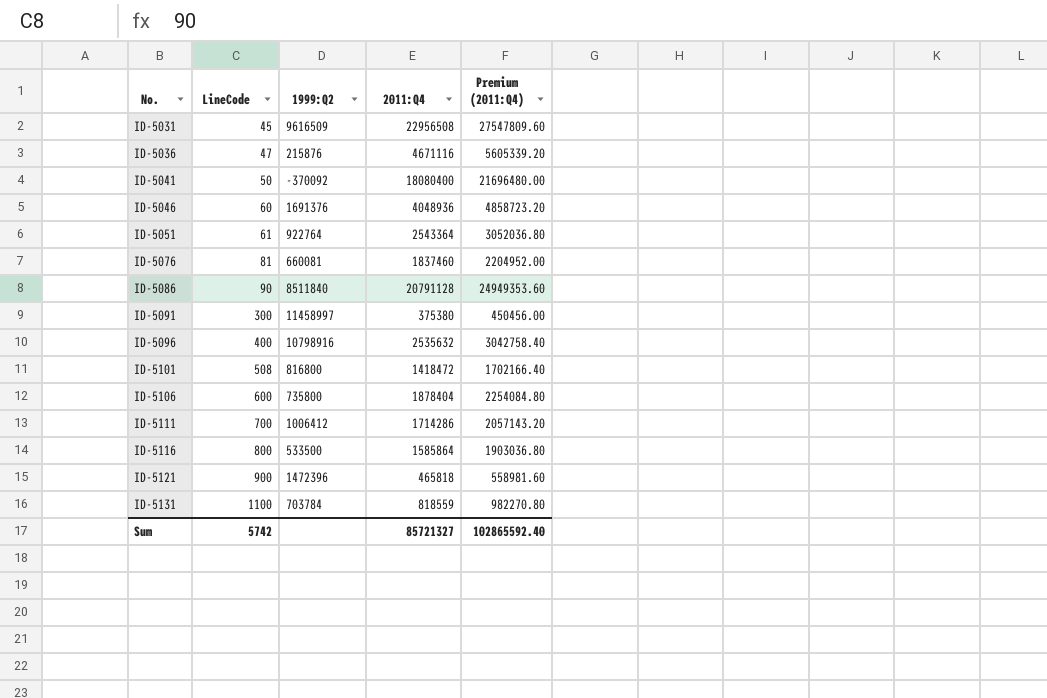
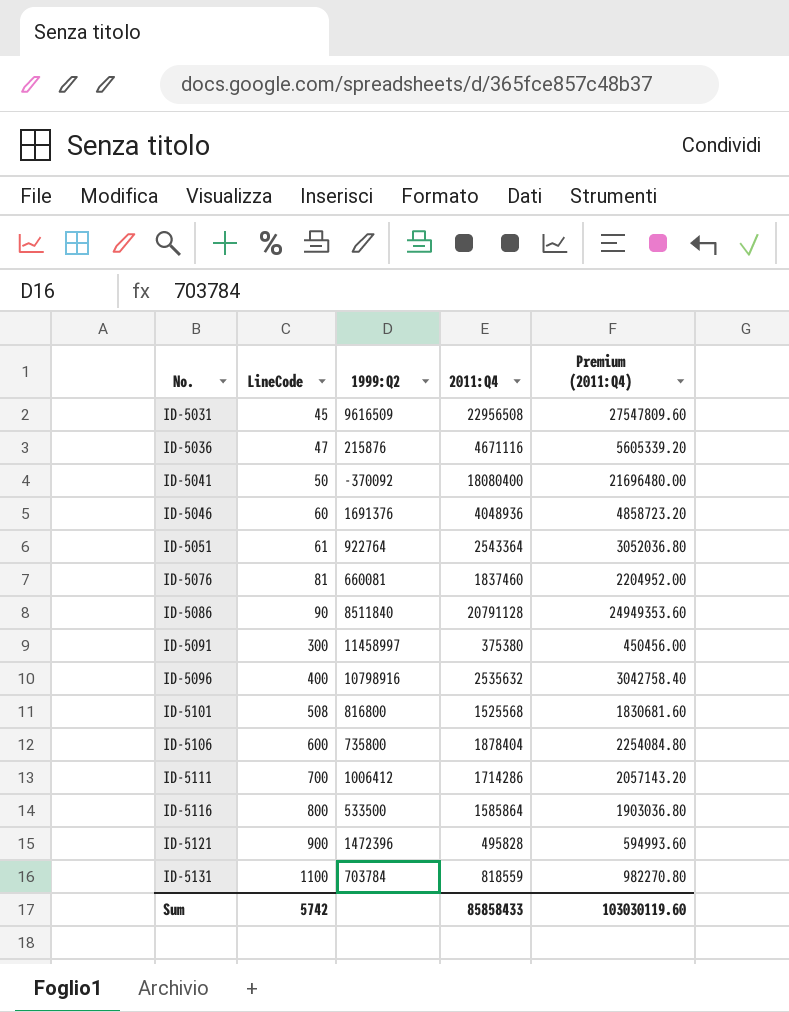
ID-5101 | 2011:Q4: 1418472 -> 1525568
ID-5101 | Premium (2011:Q4): 1702166.40 -> 1830681.60
ID-5121 | 2011:Q4: 465818 -> 495828
ID-5121 | Premium (2011:Q4): 558981.60 -> 594993.60
Sum | 2011:Q4: 85721327 -> 85858433
Sum | Premium (2011:Q4): 102865592.40 -> 103030119.60

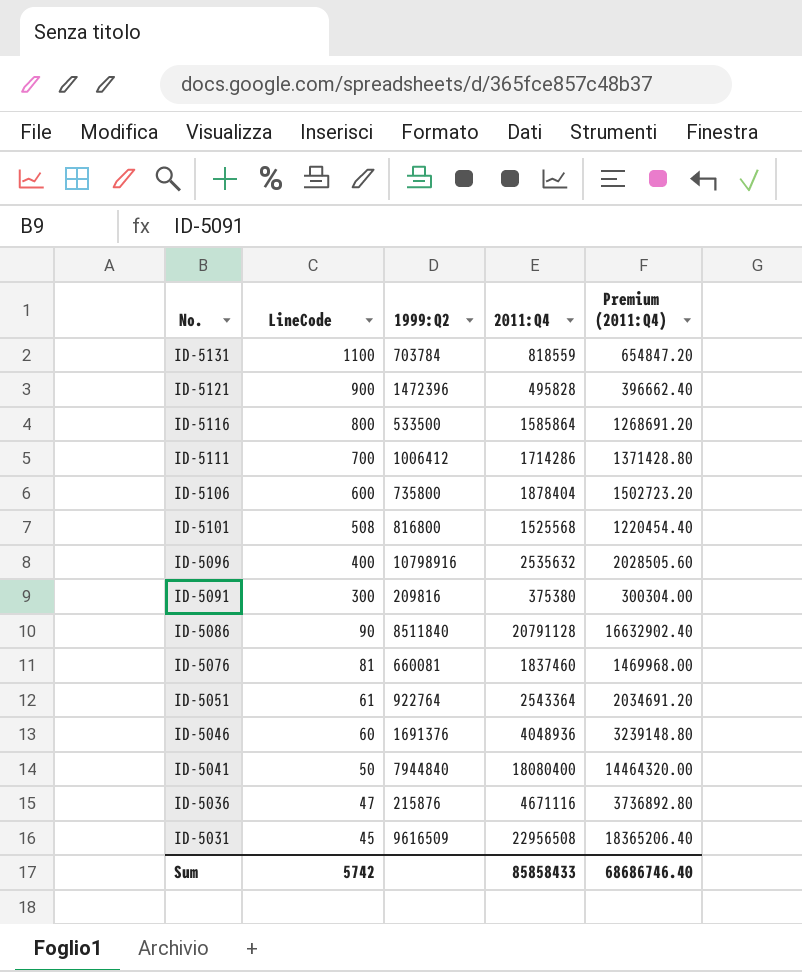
row order: No. ascending -> No. descending
column Premium (2011:Q4) | formula: [2011:Q4] * 1.2 -> [2011:Q4] * 0.8
ID-5091 | 1999:Q2: 11458997 -> 209816
ID-5041 | 1999:Q2: -370092 -> 7944840
Sum | Premium (2011:Q4): 103030119.60 -> 68686746.40

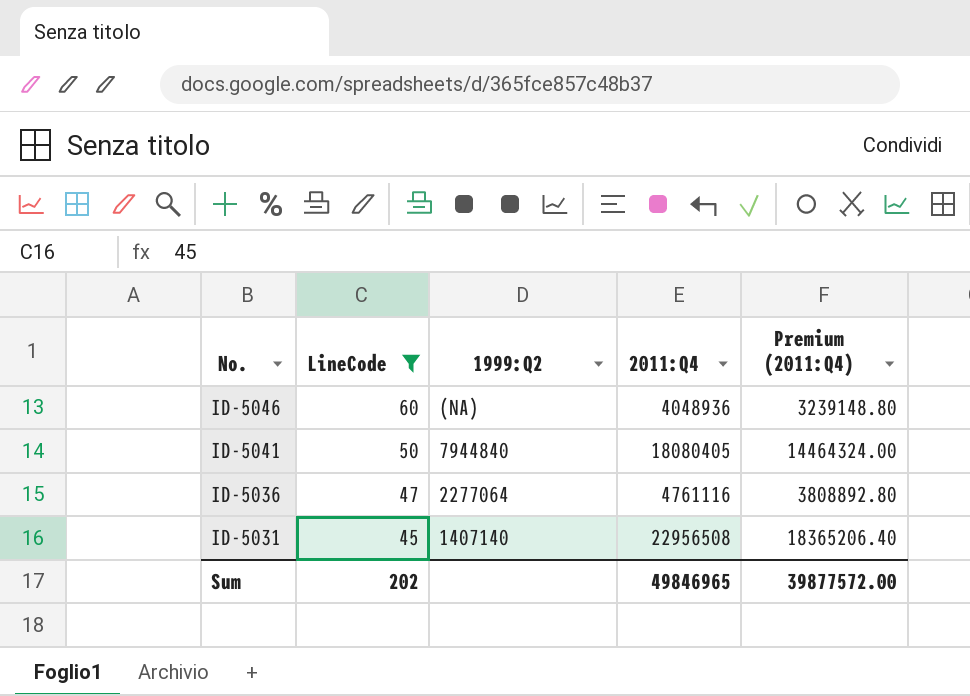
filter: none -> LineCode <= 60
ID-5046 | 1999:Q2: 1691376 -> (NA)
ID-5041 | 2011:Q4: 18080400 -> 18080405
ID-5041 | Premium (2011:Q4): 14464320.00 -> 14464324.00
ID-5036 | 1999:Q2: 215876 -> 2277064
ID-5036 | 2011:Q4: 4671116 -> 4761116
ID-5036 | Premium (2011:Q4): 3736892.80 -> 3808892.80
ID-5031 | 1999:Q2: 9616509 -> 1407140
Sum | LineCode: 5742 -> 202
Sum | 2011:Q4: 85858433 -> 49846965
Sum | Premium (2011:Q4): 68686746.40 -> 39877572.00

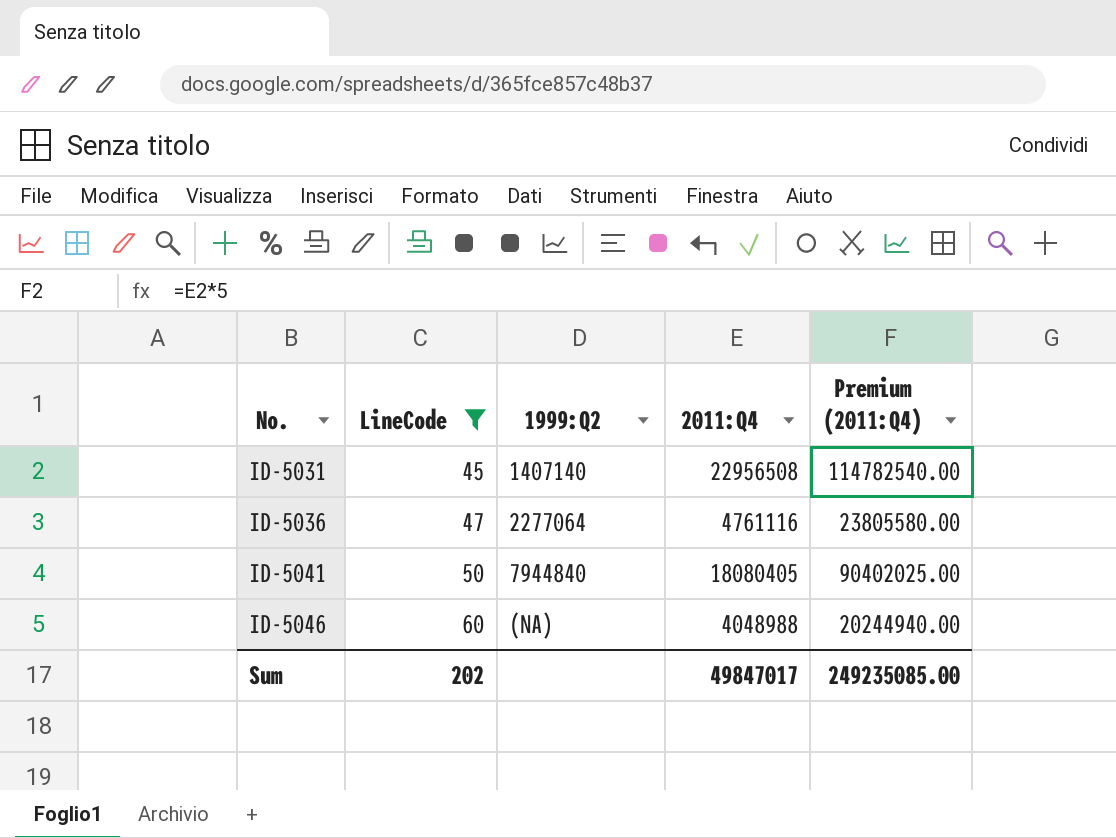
row order: No. descending -> No. ascending
column Premium (2011:Q4) | formula: [2011:Q4] * 0.8 -> [2011:Q4] * 5
ID-5046 | 2011:Q4: 4048936 -> 4048988
Sum | 2011:Q4: 49846965 -> 49847017
Sum | Premium (2011:Q4): 39877572.00 -> 249235085.00

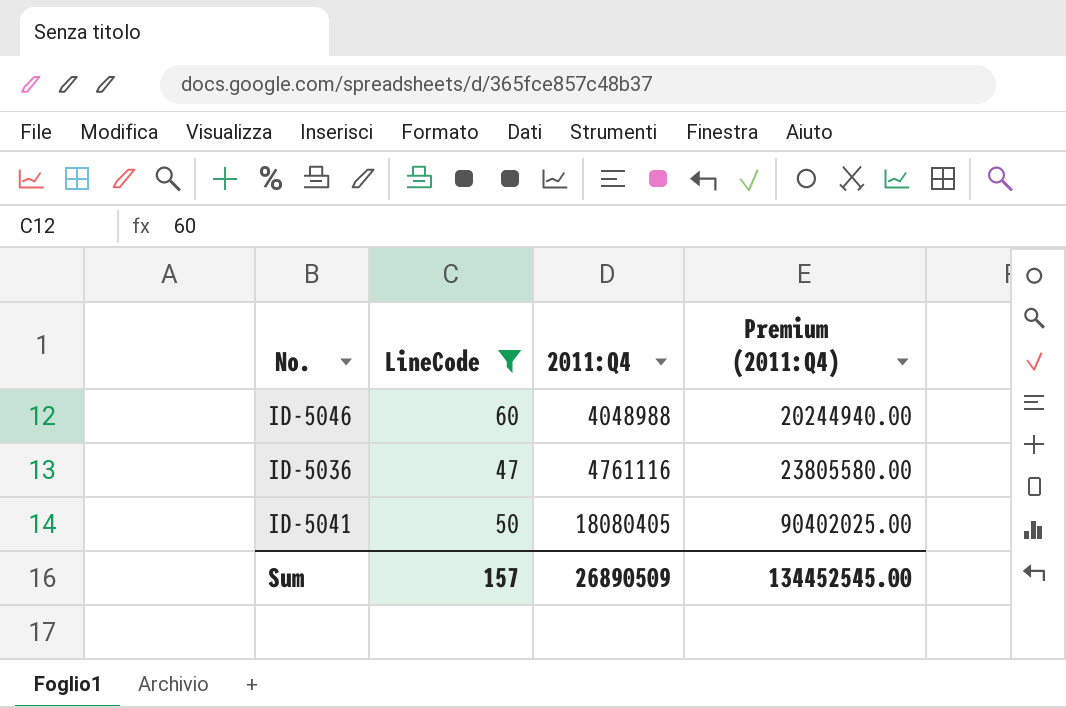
row order: No. ascending -> 2011:Q4 ascending
column 1999:Q2 | position: 3 -> none
row ID-5031: 45 | 1407140 | 22956508 | 114782540.00 -> none
Sum | LineCode: 202 -> 157
Sum | 2011:Q4: 49847017 -> 26890509
Sum | Premium (2011:Q4): 249235085.00 -> 134452545.00

